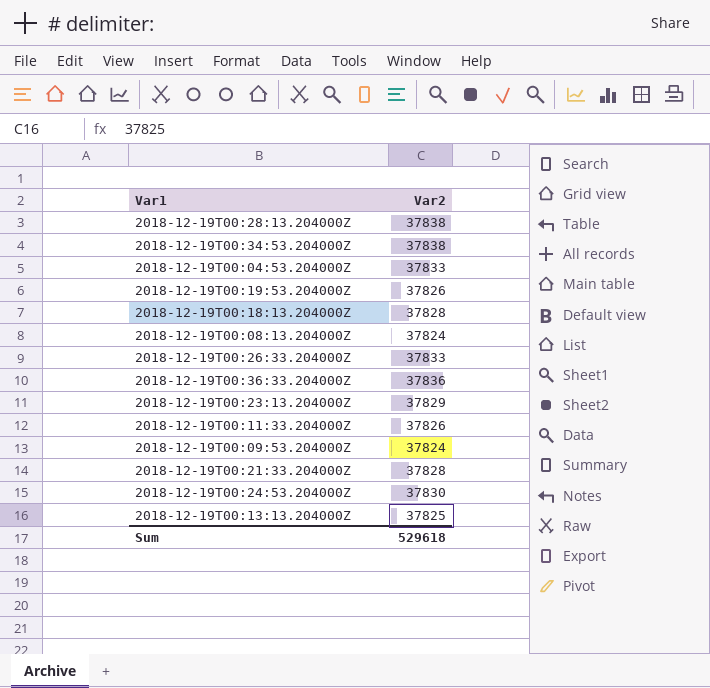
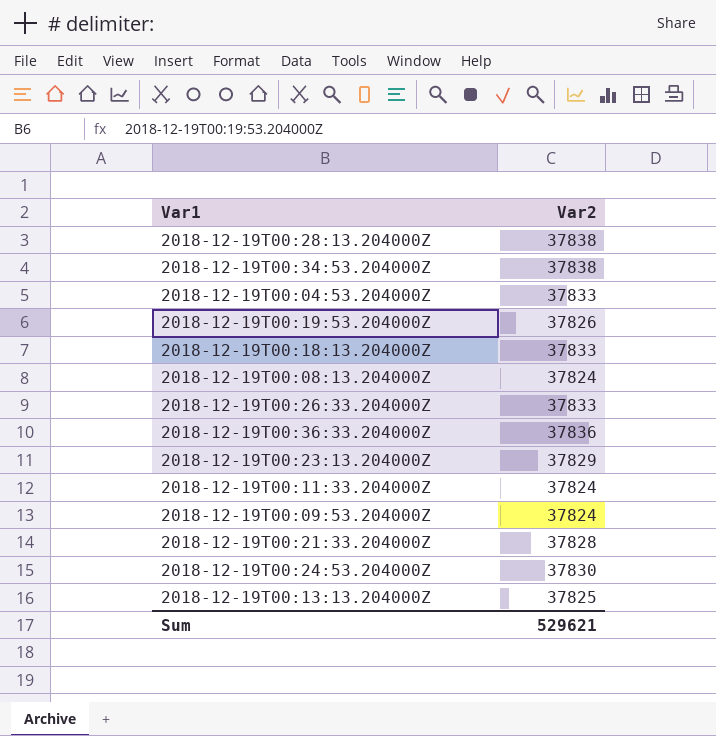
2018-12-19T00:18:13.204000Z | Var2: 37828 -> 37833
2018-12-19T00:11:33.204000Z | Var2: 37826 -> 37824
Sum | Var2: 529618 -> 529621

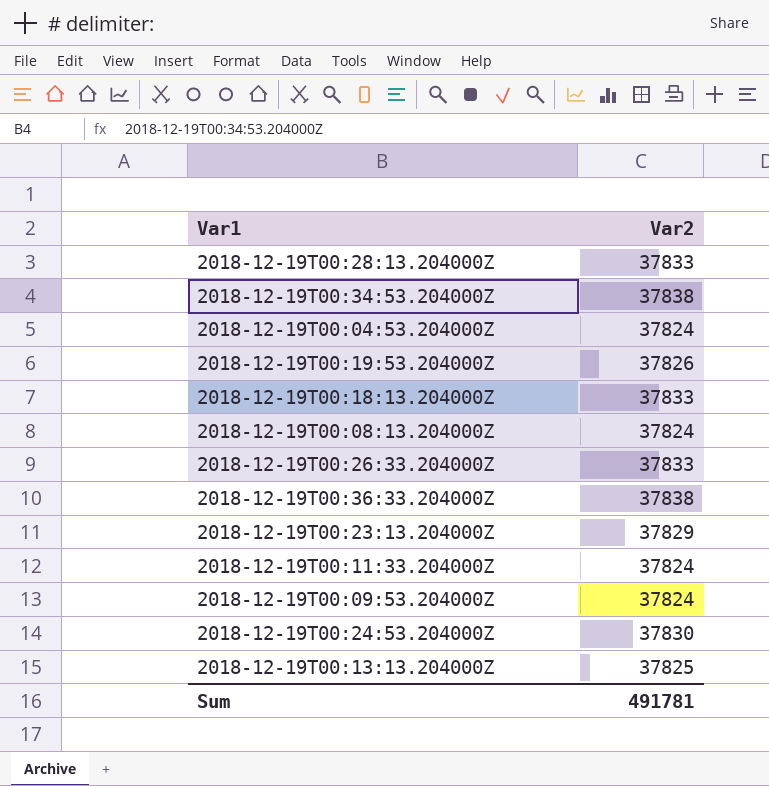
row 2018-12-19T00:21:33.204000Z: 37828 -> none
2018-12-19T00:28:13.204000Z | Var2: 37838 -> 37833
2018-12-19T00:04:53.204000Z | Var2: 37833 -> 37824
2018-12-19T00:36:33.204000Z | Var2: 37836 -> 37838
Sum | Var2: 529621 -> 491781

